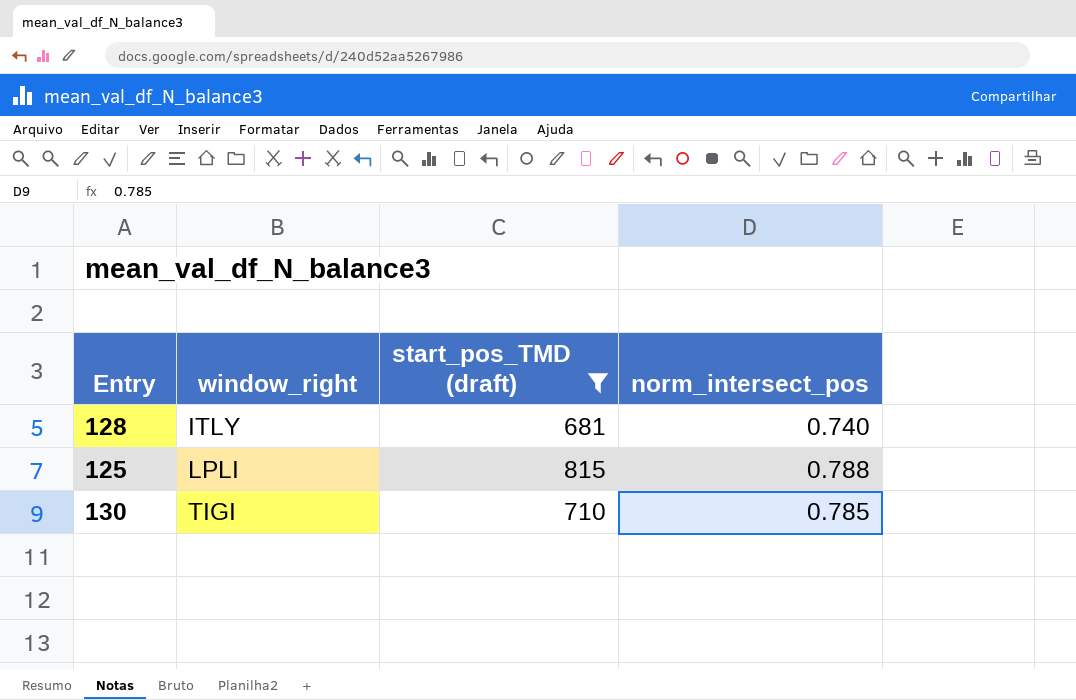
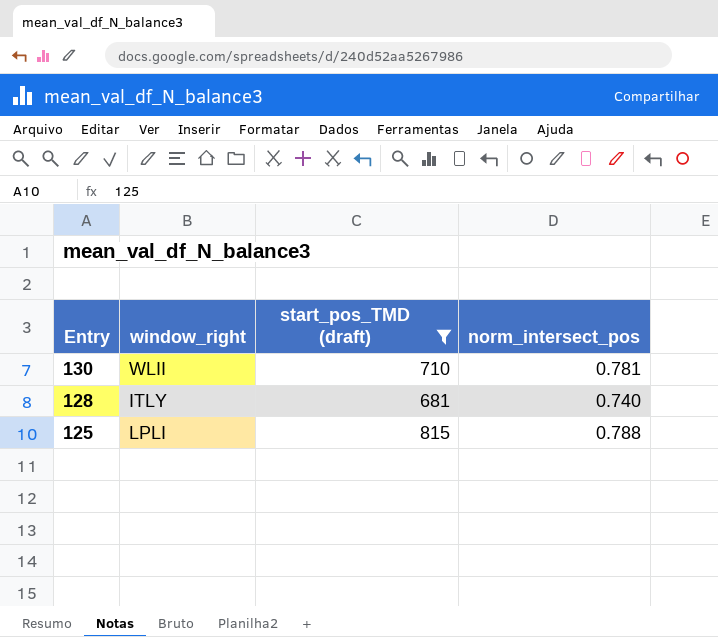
row order: window_right ascending -> Entry descending
130 | window_right: TIGI -> WLII
130 | norm_intersect_pos: 0.785 -> 0.781

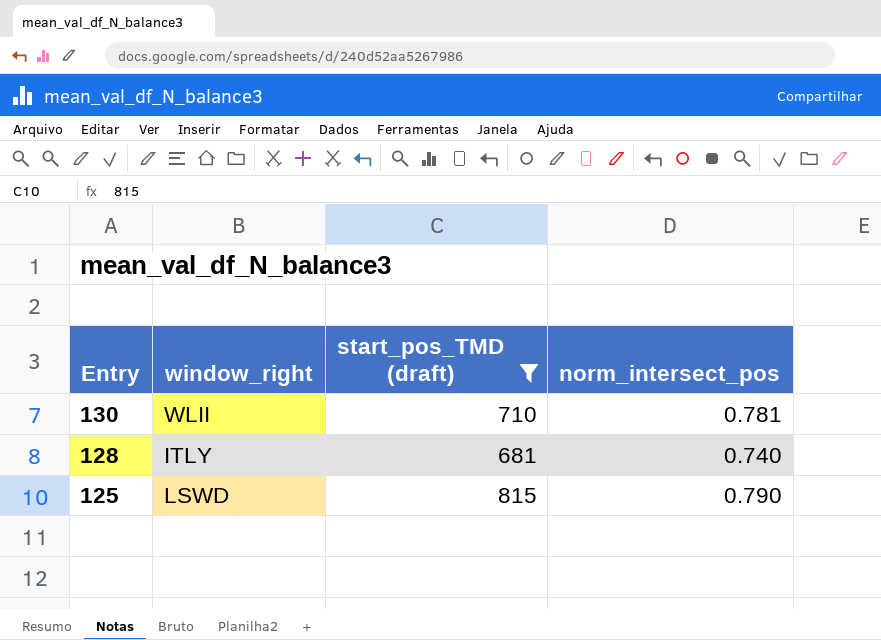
125 | window_right: LPLI -> LSWD
125 | norm_intersect_pos: 0.788 -> 0.790

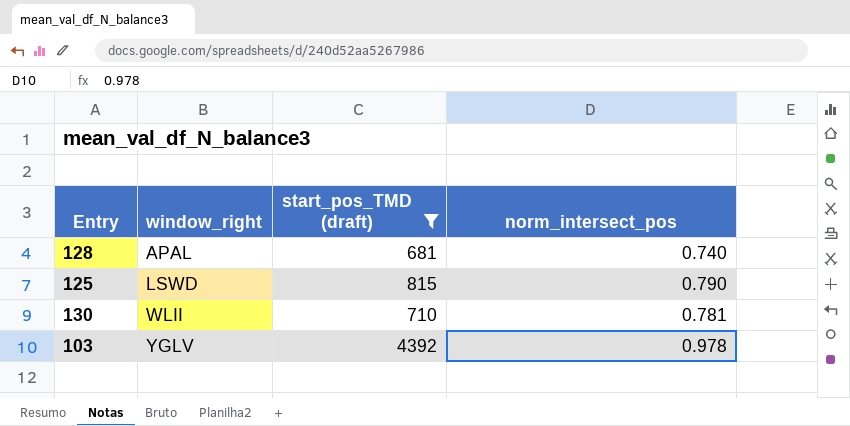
row order: Entry descending -> window_right ascending
128 | window_right: ITLY -> APAL
row 103: none -> YGLV | 4392 | 0.978

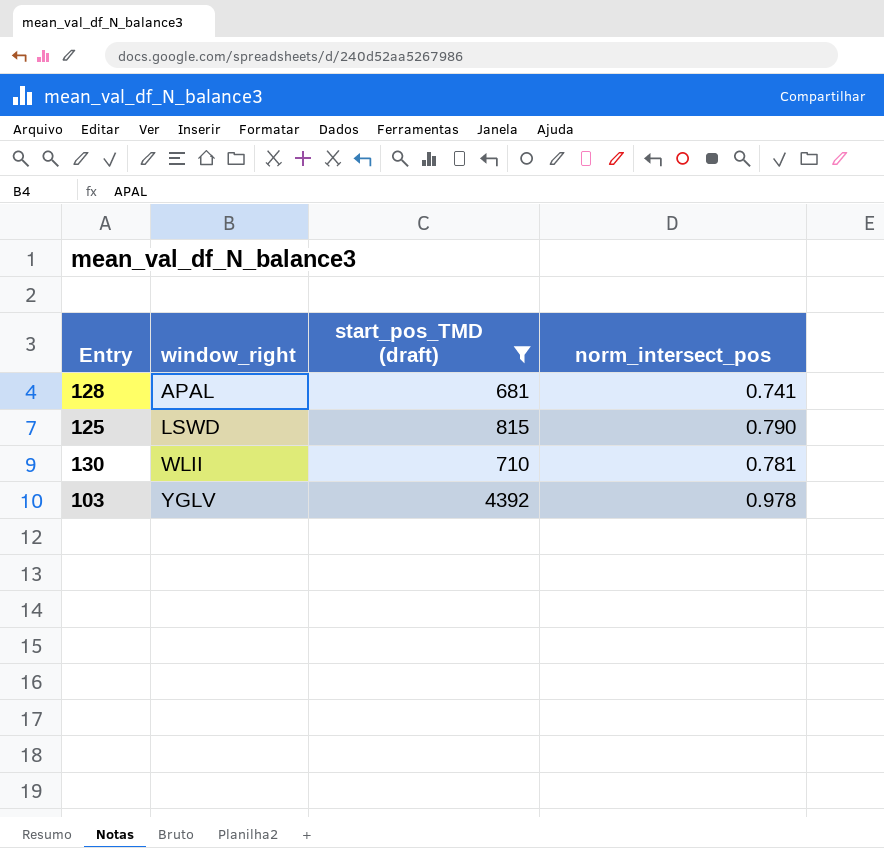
128 | norm_intersect_pos: 0.740 -> 0.741

